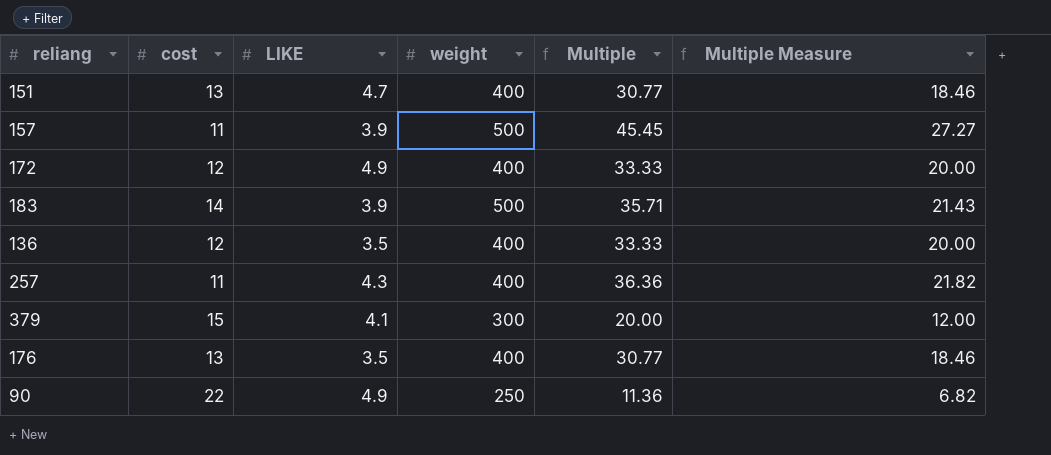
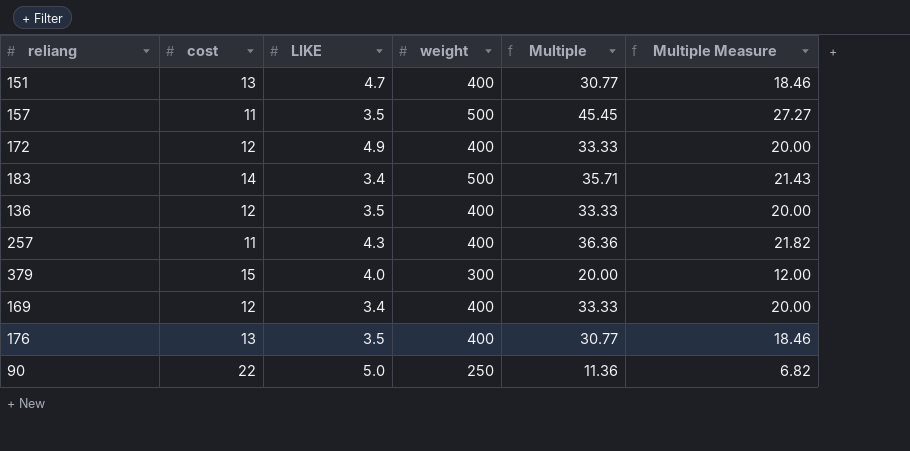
157 | LIKE: 3.9 -> 3.5
183 | LIKE: 3.9 -> 3.4
379 | LIKE: 4.1 -> 4.0
row 169: none -> 12 | 3.4 | 400 | 33.33 | 20.00
90 | LIKE: 4.9 -> 5.0

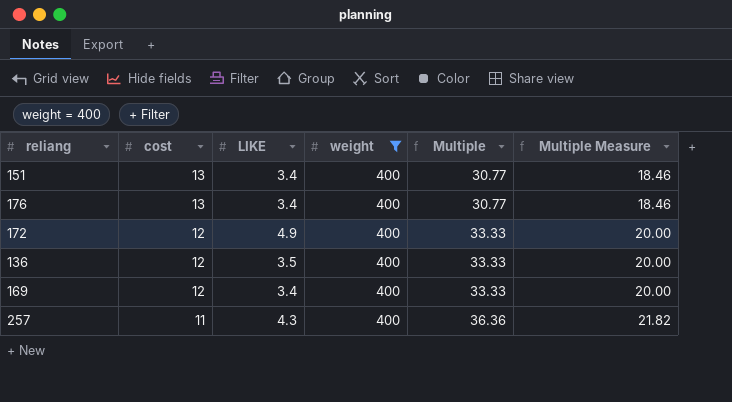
filter: none -> weight = 400
row order: none -> cost descending
151 | LIKE: 4.7 -> 3.4
176 | LIKE: 3.5 -> 3.4

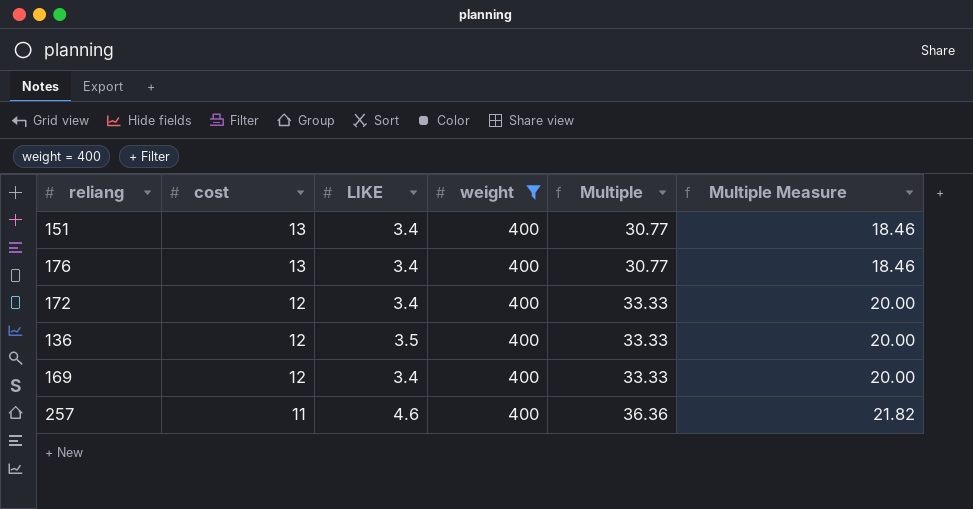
172 | LIKE: 4.9 -> 3.4
257 | LIKE: 4.3 -> 4.6

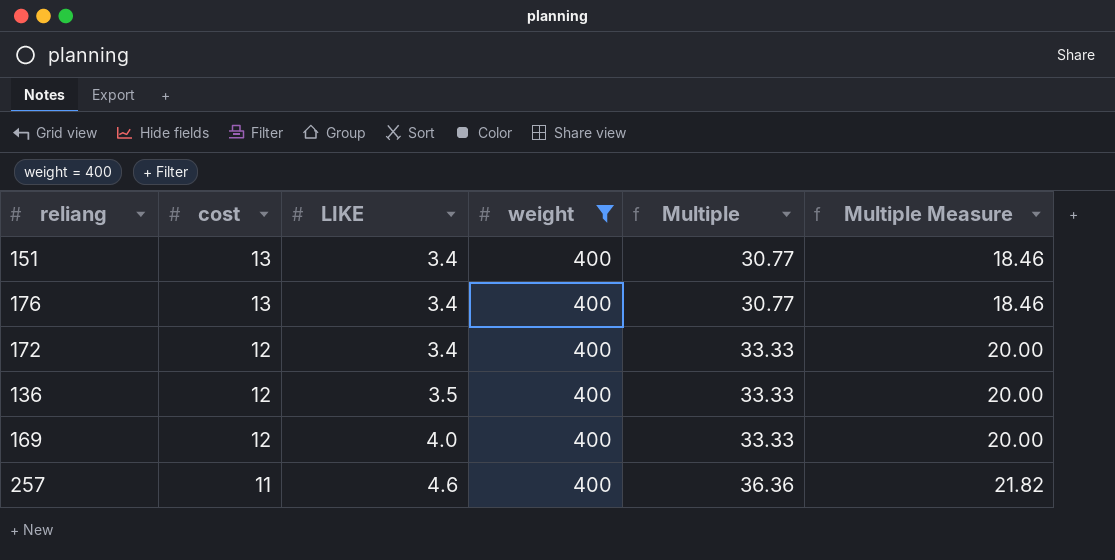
169 | LIKE: 3.4 -> 4.0

